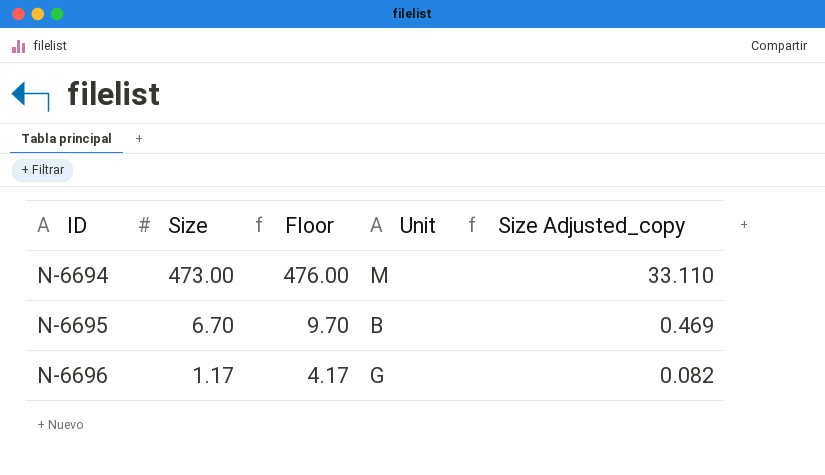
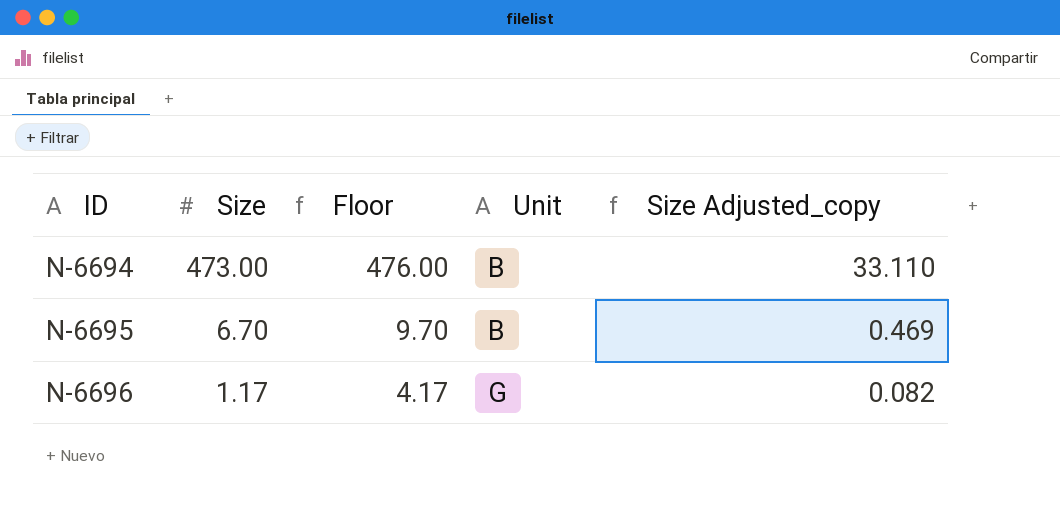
N-6694 | Unit: M -> B

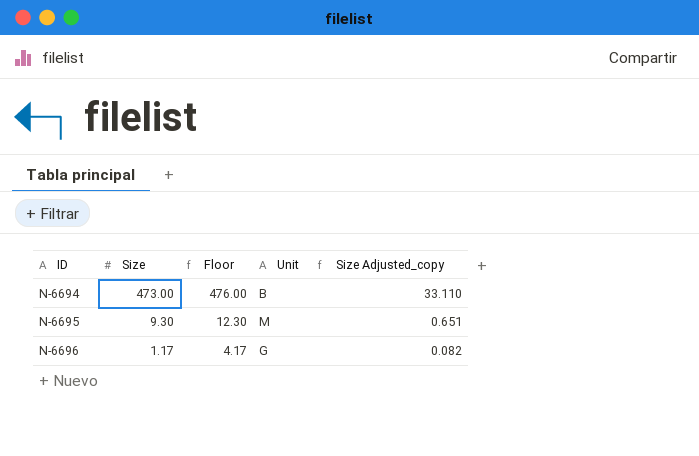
N-6695 | Size: 6.70 -> 9.30
N-6695 | Floor: 9.70 -> 12.30
N-6695 | Unit: B -> M
N-6695 | Size Adjusted_copy: 0.469 -> 0.651

